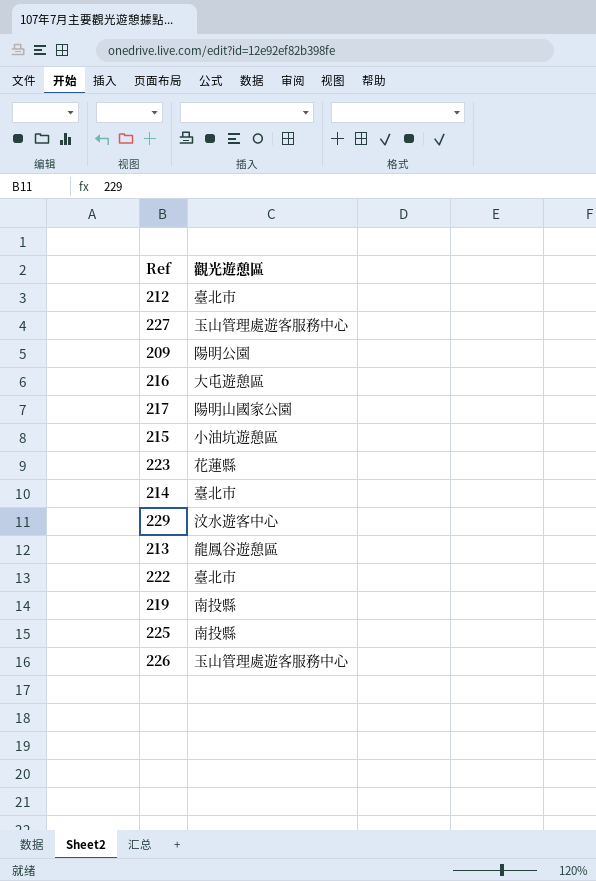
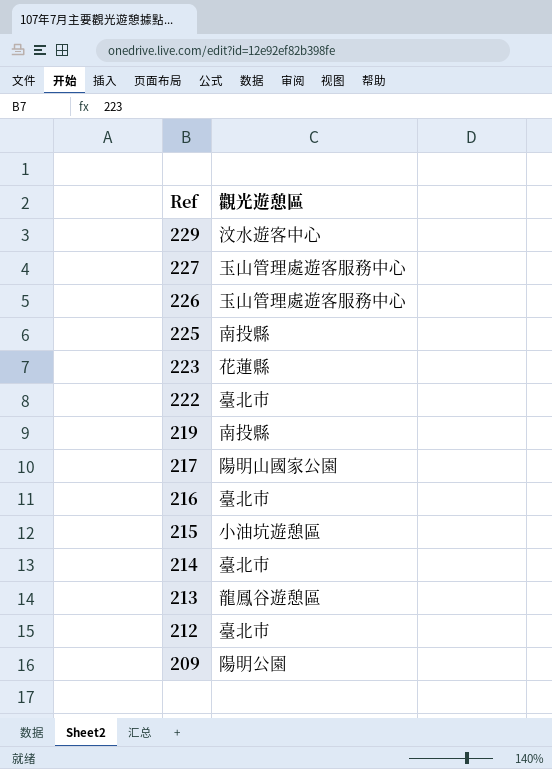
row order: none -> Ref descending
216 | 觀光遊憩區: 大屯遊憩區 -> 臺北市

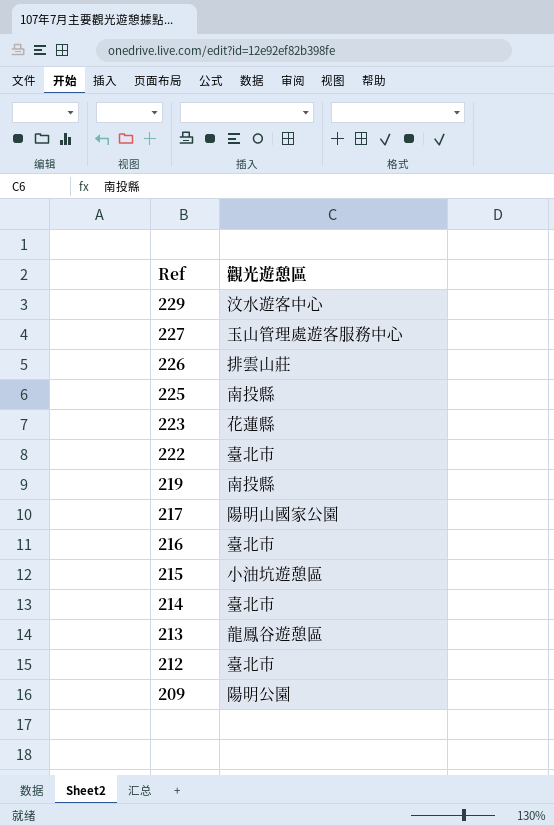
226 | 觀光遊憩區: 玉山管理處遊客服務中心 -> 排雲山莊

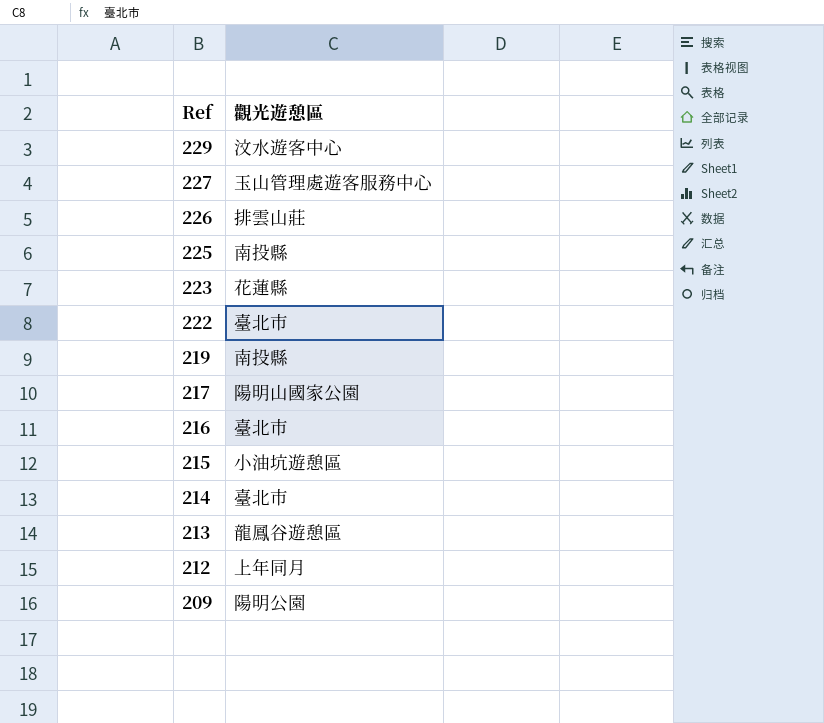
212 | 觀光遊憩區: 臺北市 -> 上年同月

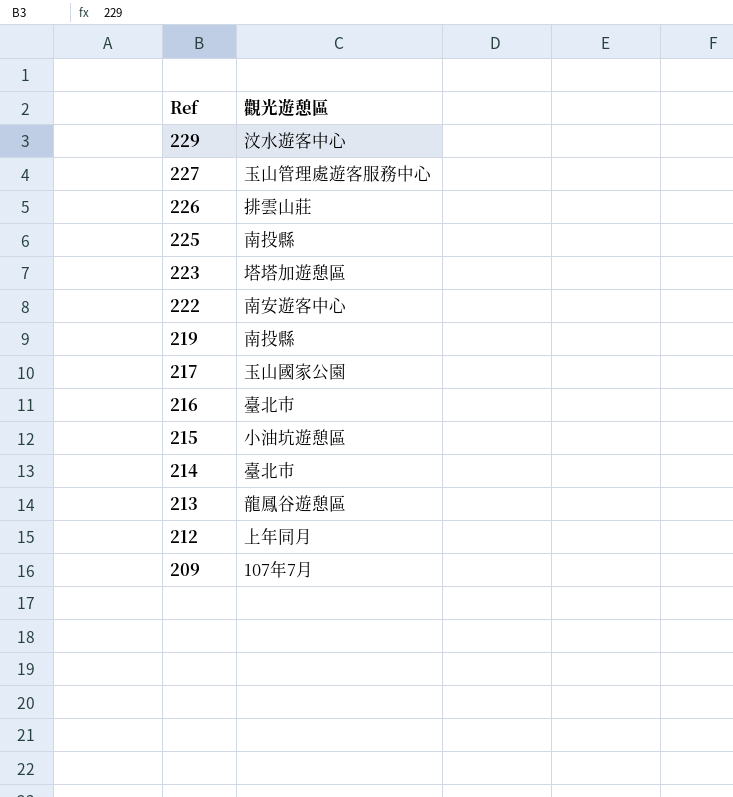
223 | 觀光遊憩區: 花蓮縣 -> 塔塔加遊憩區
222 | 觀光遊憩區: 臺北市 -> 南安遊客中心
217 | 觀光遊憩區: 陽明山國家公園 -> 玉山國家公園
209 | 觀光遊憩區: 陽明公園 -> 107年7月

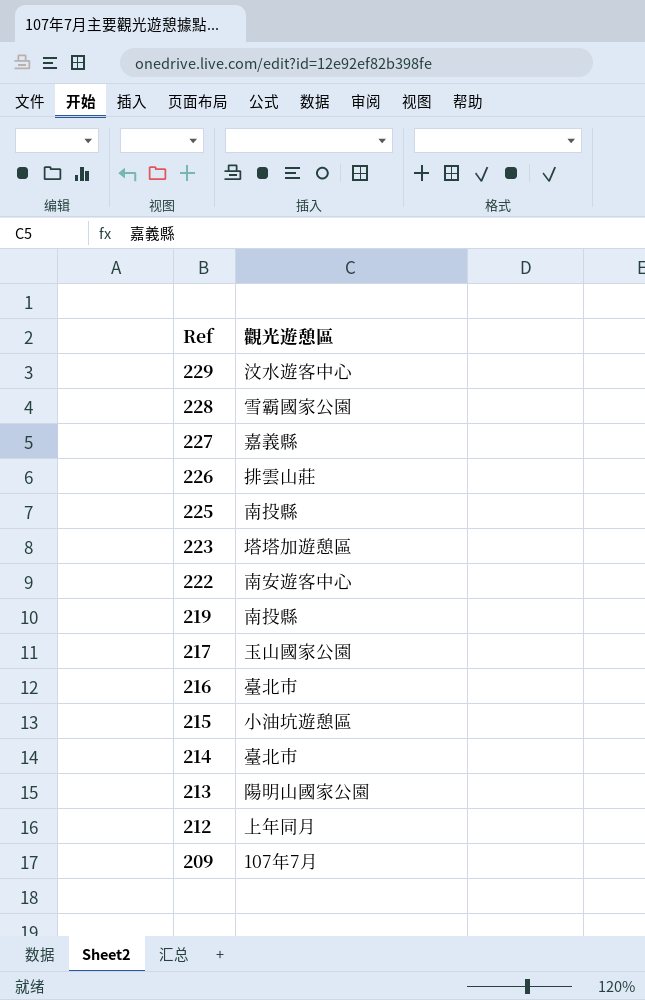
row 228: none -> 雪霸國家公園
227 | 觀光遊憩區: 玉山管理處遊客服務中心 -> 嘉義縣
213 | 觀光遊憩區: 龍鳳谷遊憩區 -> 陽明山國家公園

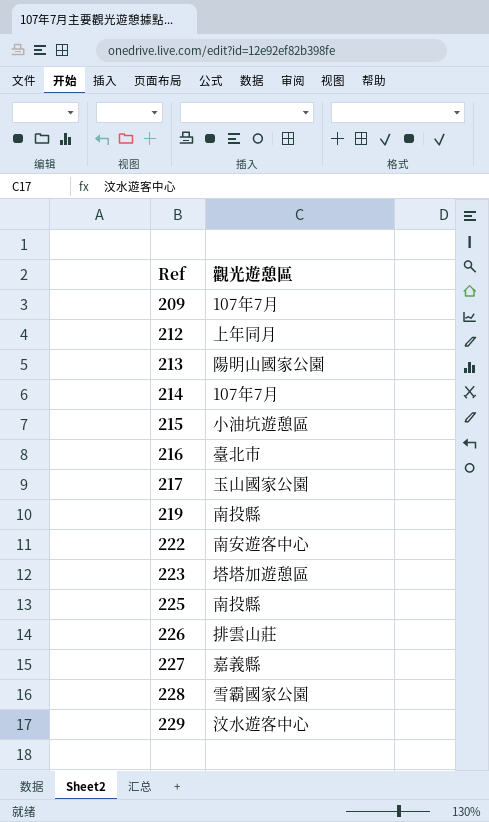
row order: Ref descending -> Ref ascending
214 | 觀光遊憩區: 臺北市 -> 107年7月

